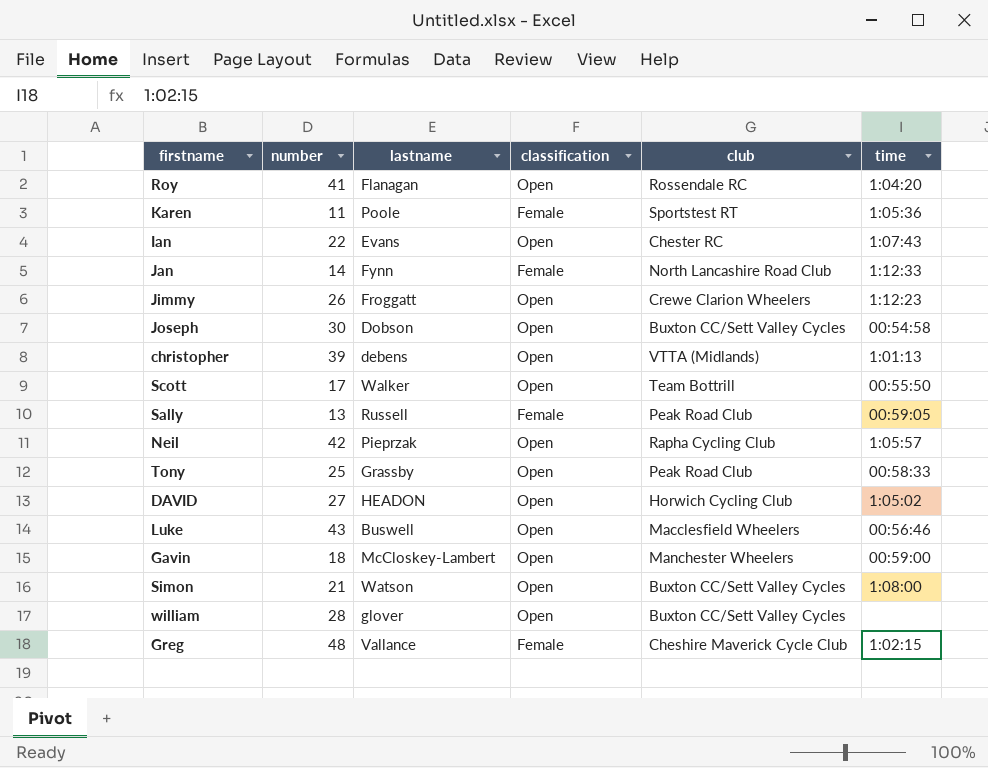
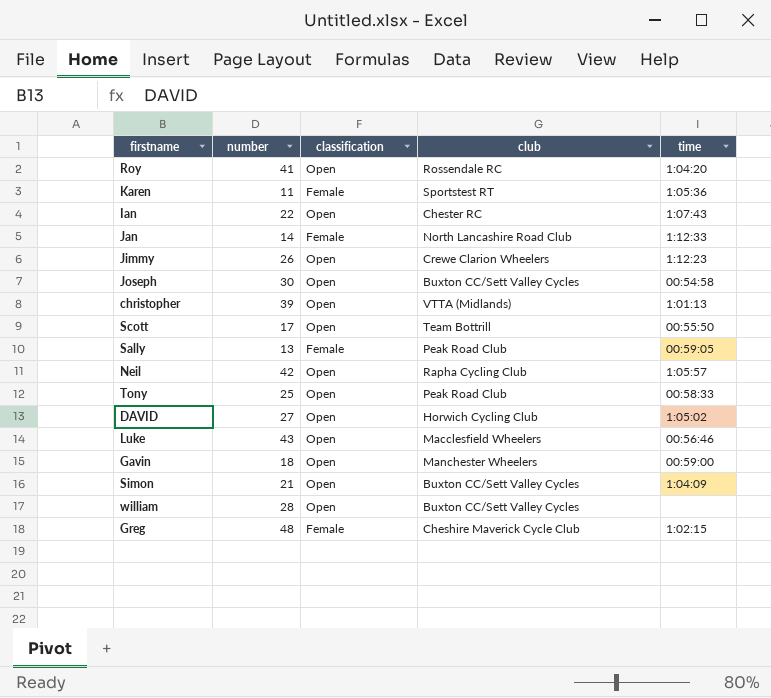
column lastname | position: 3 -> none
Simon | time: 1:08:00 -> 1:04:09

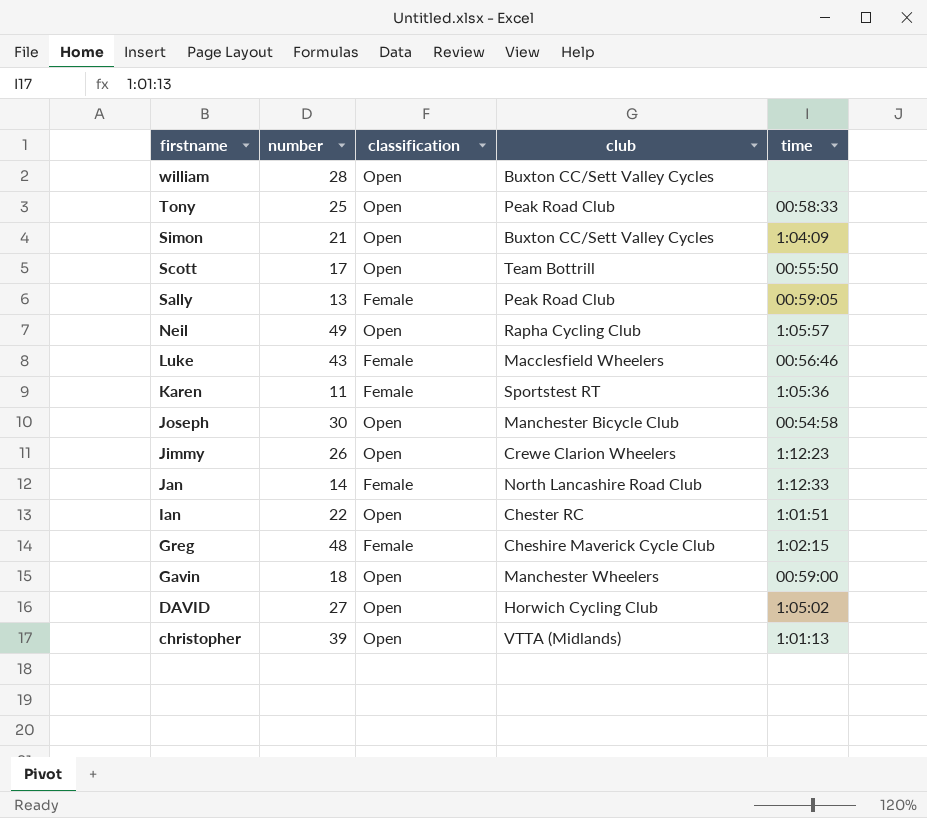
row order: none -> firstname descending
row Roy: 41 | Open | Rossendale RC | 1:04:20 -> none
Neil | number: 42 -> 49
Luke | classification: Open -> Female
Joseph | club: Buxton CC/Sett Valley Cycles -> Manchester Bicycle Club
Ian | time: 1:07:43 -> 1:01:51

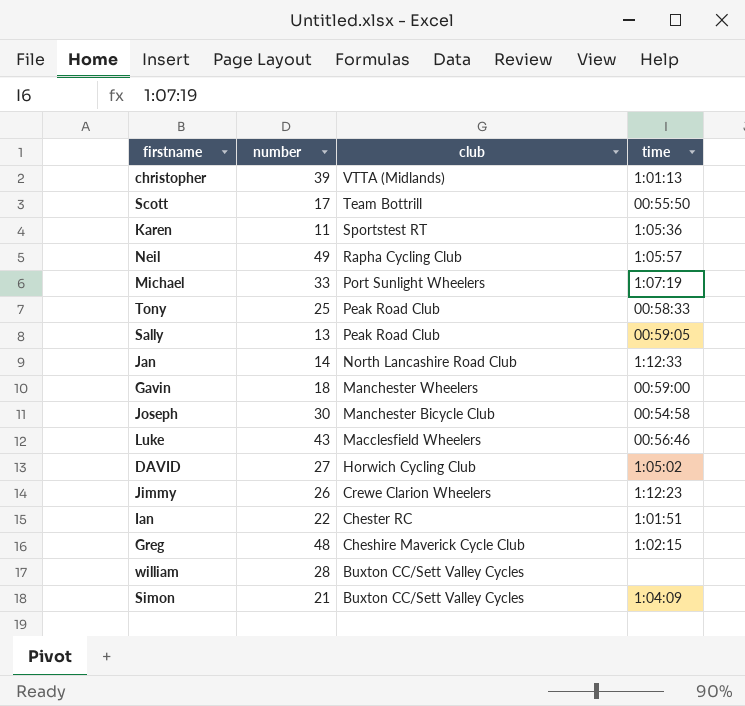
row order: firstname descending -> club descending
column classification | position: 3 -> none
row Michael: none -> 33 | Port Sunlight Wheelers | 1:07:19

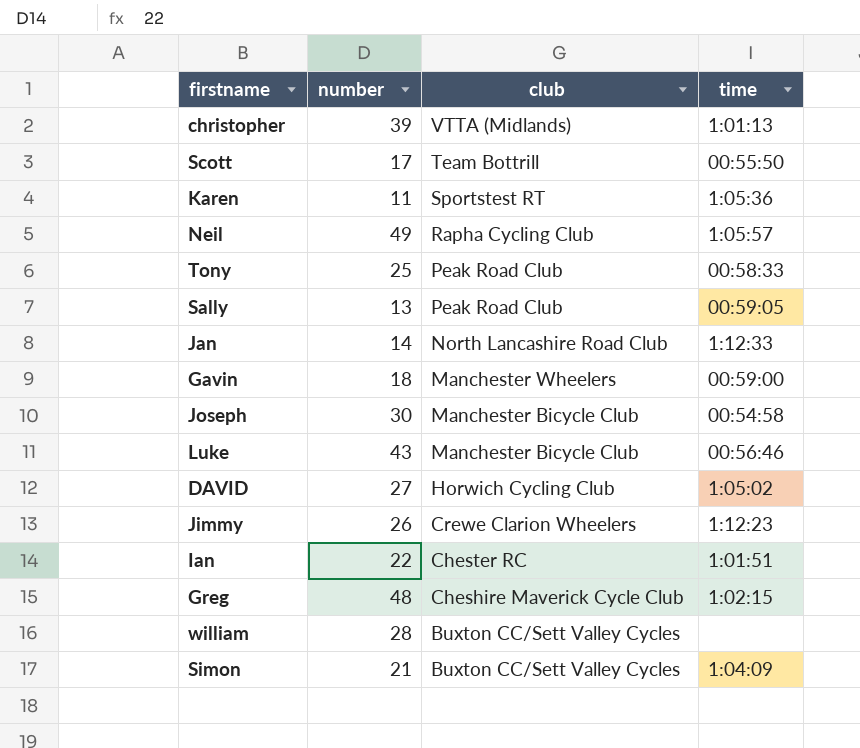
row Michael: 33 | Port Sunlight Wheelers | 1:07:19 -> none
Luke | club: Macclesfield Wheelers -> Manchester Bicycle Club

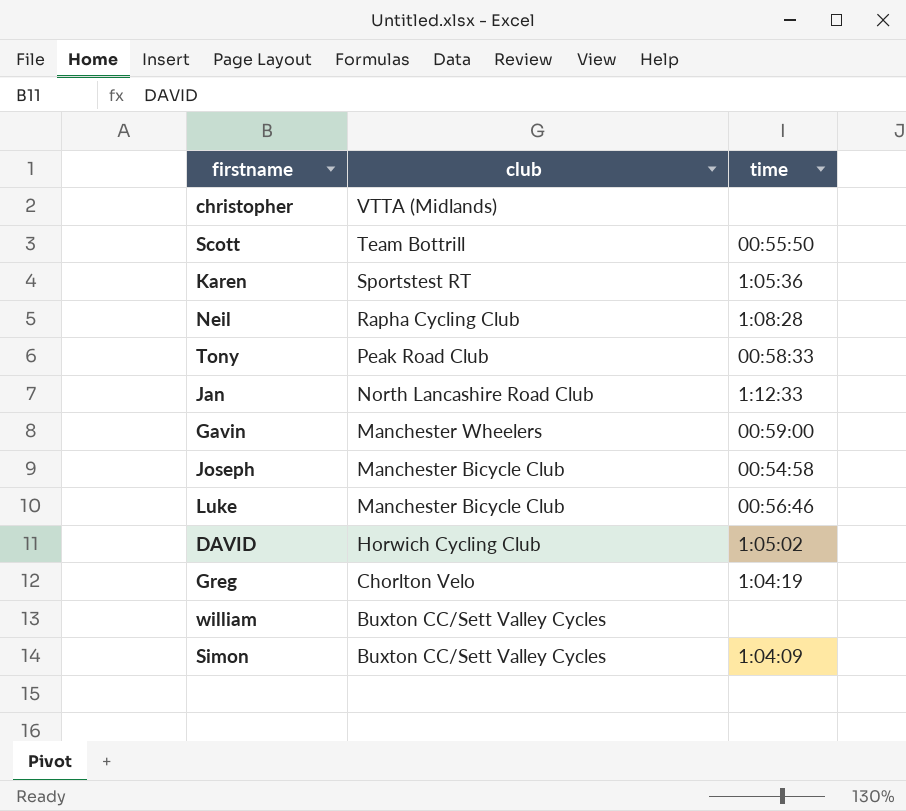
column number | position: 2 -> none
row Sally: 13 | Peak Road Club | 00:59:05 -> none
row Jimmy: 26 | Crewe Clarion Wheelers | 1:12:23 -> none
row Ian: 22 | Chester RC | 1:01:51 -> none
christopher | time: 1:01:13 -> none
Neil | time: 1:05:57 -> 1:08:28
Greg | club: Cheshire Maverick Cycle Club -> Chorlton Velo
Greg | time: 1:02:15 -> 1:04:19

